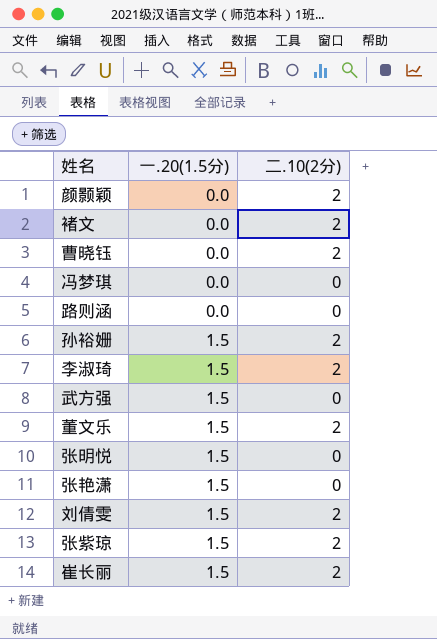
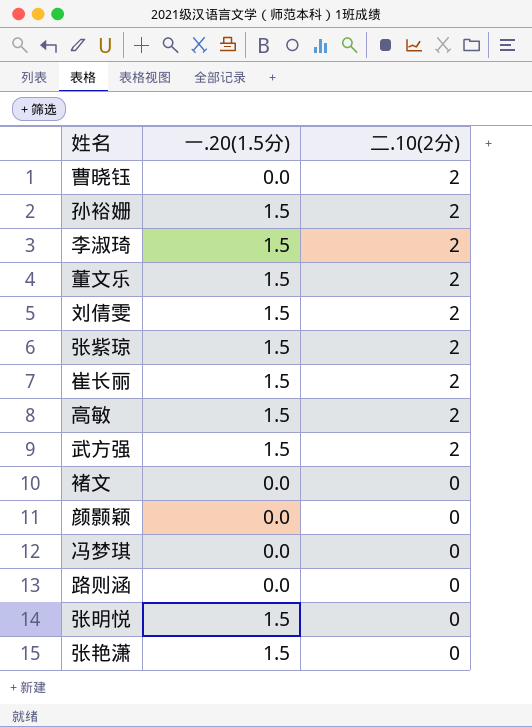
row order: 一.20(1.5分) ascending -> 二.10(2分) descending
row 高敏: none -> 1.5 | 2
武方强 | 二.10(2分): 0 -> 2
褚文 | 二.10(2分): 2 -> 0
颜颢颖 | 二.10(2分): 2 -> 0

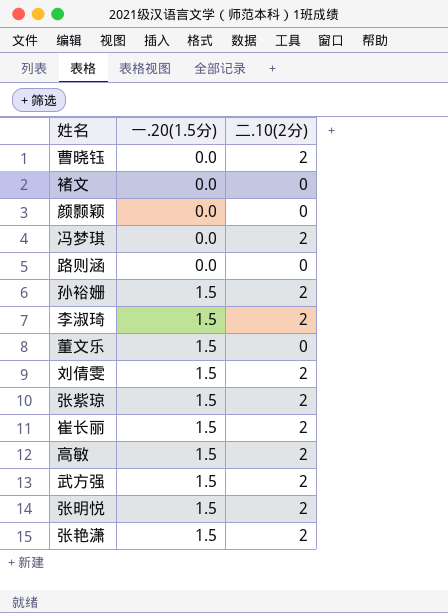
row order: 二.10(2分) descending -> 一.20(1.5分) ascending
冯梦琪 | 二.10(2分): 0 -> 2
董文乐 | 二.10(2分): 2 -> 0
张明悦 | 二.10(2分): 0 -> 2
张艳潇 | 二.10(2分): 0 -> 2

